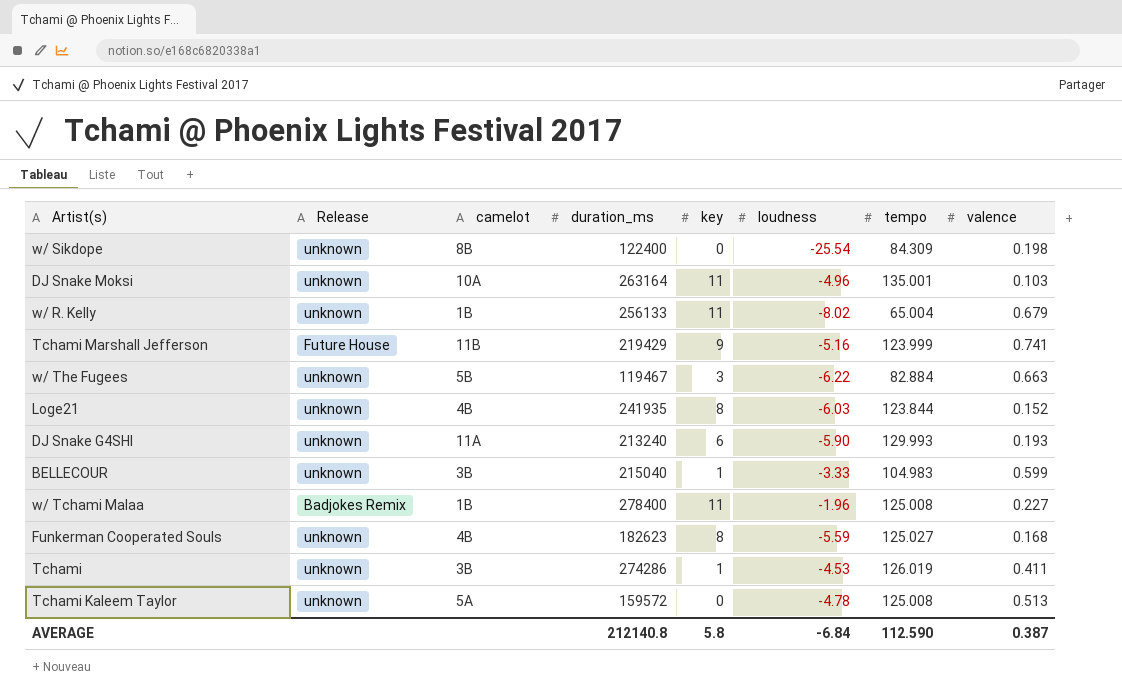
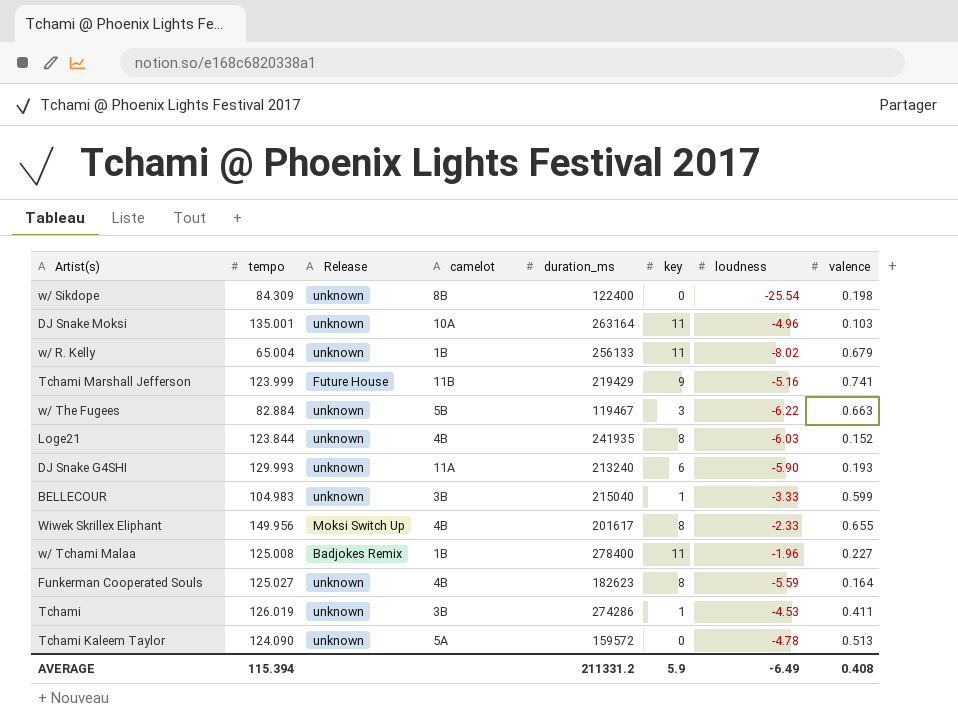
column tempo | position: 7 -> 2
row Wiwek Skrillex Eliphant: none -> 149.956 | Moksi Switch Up | 4B | 201617 | 8 | -2.33 | 0.655
Funkerman Cooperated Souls | valence: 0.168 -> 0.164
Tchami Kaleem Taylor | tempo: 125.008 -> 124.090
AVERAGE | tempo: 112.590 -> 115.394
AVERAGE | duration_ms: 212140.8 -> 211331.2
AVERAGE | key: 5.8 -> 5.9
AVERAGE | loudness: -6.84 -> -6.49
AVERAGE | valence: 0.387 -> 0.408

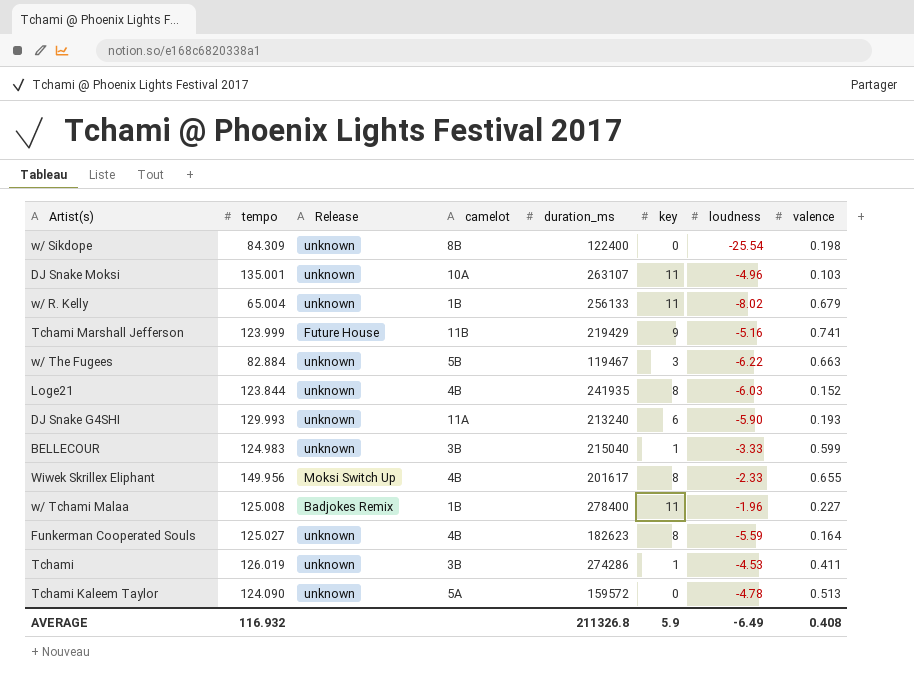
DJ Snake Moksi | duration_ms: 263164 -> 263107
BELLECOUR | tempo: 104.983 -> 124.983
AVERAGE | tempo: 115.394 -> 116.932
AVERAGE | duration_ms: 211331.2 -> 211326.8

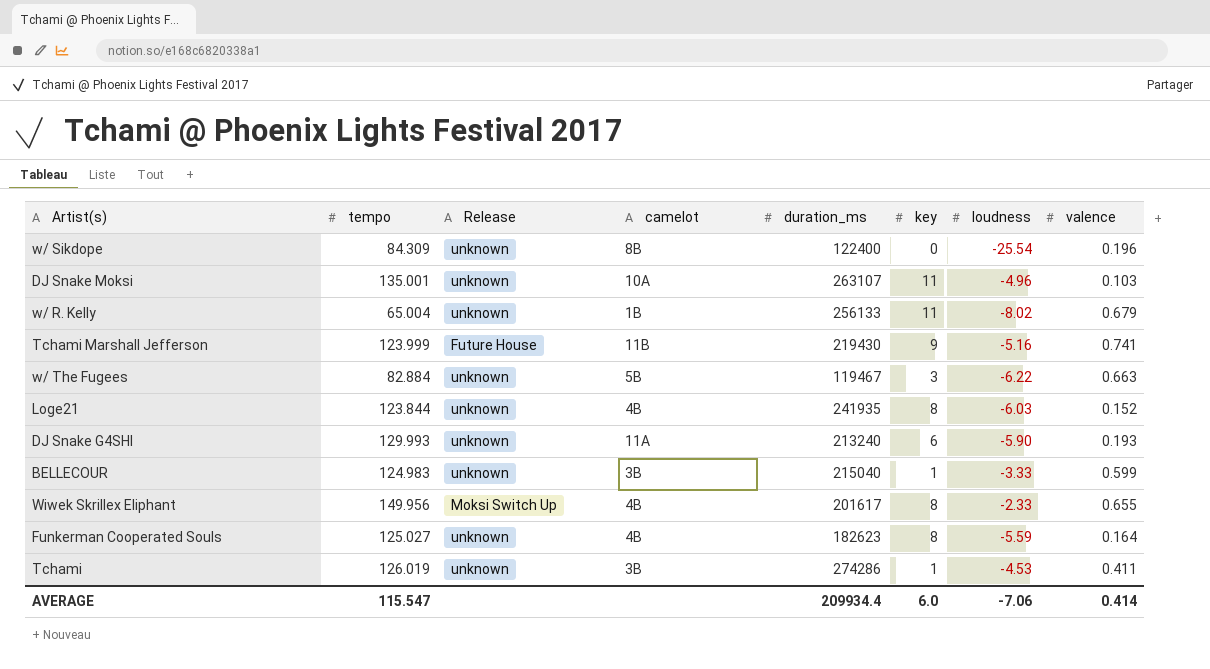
row w/ Tchami Malaa: 125.008 | Badjokes Remix | 1B | 278400 | 11 | -1.96 | 0.227 -> none
row Tchami Kaleem Taylor: 124.090 | unknown | 5A | 159572 | 0 | -4.78 | 0.513 -> none
w/ Sikdope | valence: 0.198 -> 0.196
Tchami Marshall Jefferson | duration_ms: 219429 -> 219430
AVERAGE | tempo: 116.932 -> 115.547
AVERAGE | duration_ms: 211326.8 -> 209934.4
AVERAGE | key: 5.9 -> 6.0
AVERAGE | loudness: -6.49 -> -7.06
AVERAGE | valence: 0.408 -> 0.414

